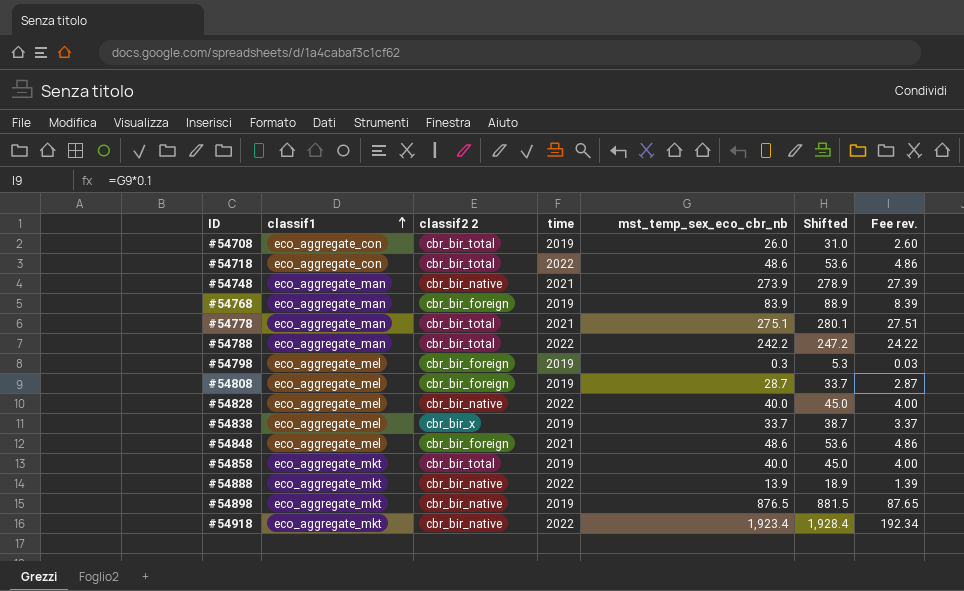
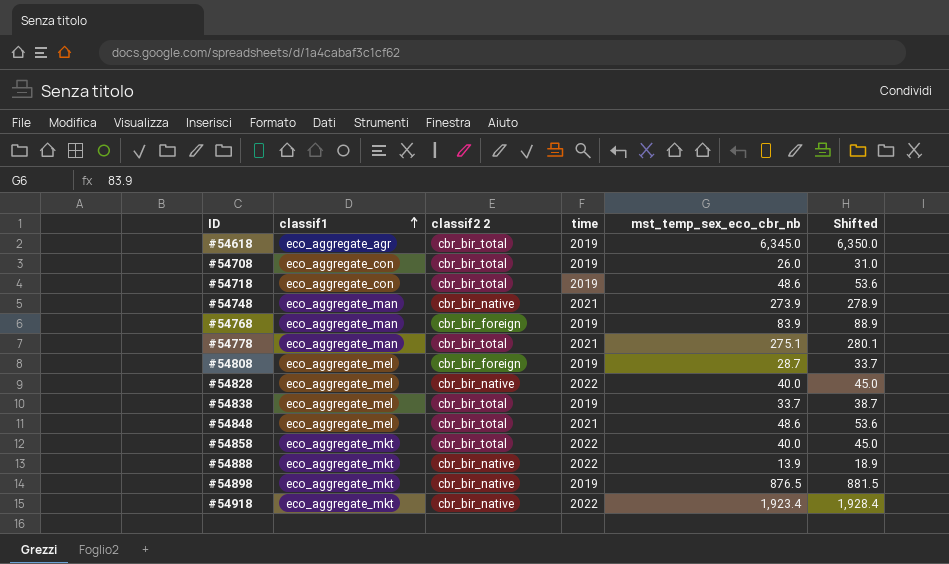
column Fee rev. | formula: [mst_temp_sex_eco_cbr_nb] * 0.1 -> none
row #54788: eco_aggregate_man | cbr_bir_total | 2022 | 242.2 | 247.2 | 24.22 -> none
row #54798: eco_aggregate_mel | cbr_bir_foreign | 2019 | 0.3 | 5.3 | 0.03 -> none
row #54618: none -> eco_aggregate_agr | cbr_bir_total | 2019 | 6,345.0 | 6,350.0
#54718 | time: 2022 -> 2019
#54838 | classif2 2: cbr_bir_x -> cbr_bir_total
#54848 | classif2 2: cbr_bir_foreign -> cbr_bir_total
#54858 | time: 2019 -> 2022

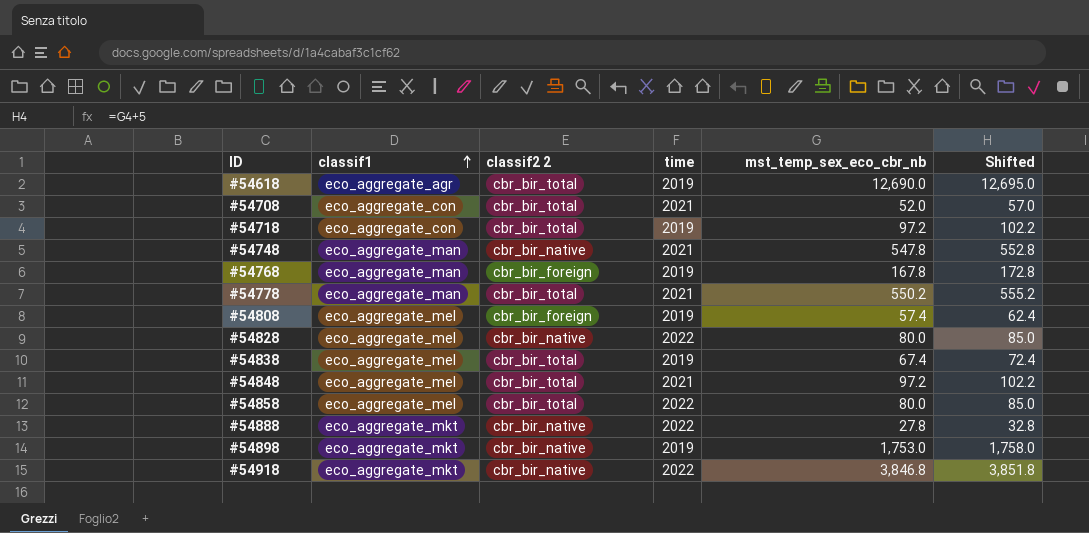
#54618 | mst_temp_sex_eco_cbr_nb: 6,345.0 -> 12,690.0
#54618 | Shifted: 6,350.0 -> 12,695.0
#54708 | time: 2019 -> 2021
#54708 | mst_temp_sex_eco_cbr_nb: 26.0 -> 52.0
#54708 | Shifted: 31.0 -> 57.0
#54718 | mst_temp_sex_eco_cbr_nb: 48.6 -> 97.2
#54718 | Shifted: 53.6 -> 102.2
#54748 | mst_temp_sex_eco_cbr_nb: 273.9 -> 547.8
#54748 | Shifted: 278.9 -> 552.8
#54768 | mst_temp_sex_eco_cbr_nb: 83.9 -> 167.8
#54768 | Shifted: 88.9 -> 172.8
#54778 | mst_temp_sex_eco_cbr_nb: 275.1 -> 550.2
#54778 | Shifted: 280.1 -> 555.2
#54808 | mst_temp_sex_eco_cbr_nb: 28.7 -> 57.4
#54808 | Shifted: 33.7 -> 62.4
#54828 | mst_temp_sex_eco_cbr_nb: 40.0 -> 80.0
#54828 | Shifted: 45.0 -> 85.0
#54838 | mst_temp_sex_eco_cbr_nb: 33.7 -> 67.4
#54838 | Shifted: 38.7 -> 72.4
#54848 | mst_temp_sex_eco_cbr_nb: 48.6 -> 97.2
#54848 | Shifted: 53.6 -> 102.2
#54858 | classif1: eco_aggregate_mkt -> eco_aggregate_mel
#54858 | mst_temp_sex_eco_cbr_nb: 40.0 -> 80.0
#54858 | Shifted: 45.0 -> 85.0
#54888 | mst_temp_sex_eco_cbr_nb: 13.9 -> 27.8
#54888 | Shifted: 18.9 -> 32.8
#54898 | mst_temp_sex_eco_cbr_nb: 876.5 -> 1,753.0
#54898 | Shifted: 881.5 -> 1,758.0
#54918 | mst_temp_sex_eco_cbr_nb: 1,923.4 -> 3,846.8
#54918 | Shifted: 1,928.4 -> 3,851.8

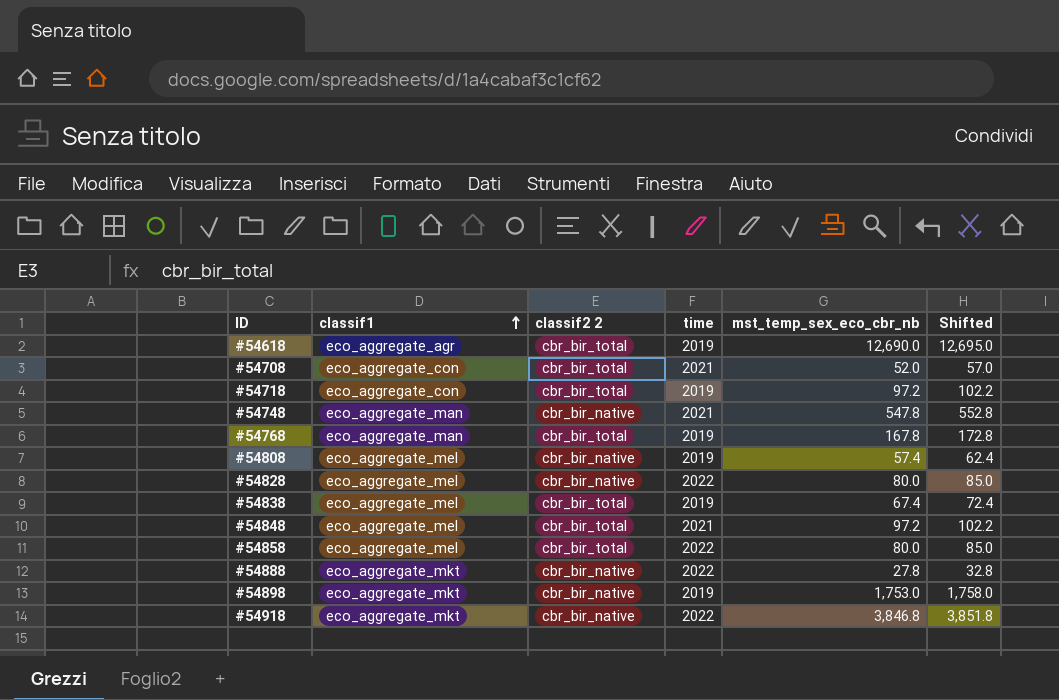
row #54778: eco_aggregate_man | cbr_bir_total | 2021 | 550.2 | 555.2 -> none
#54768 | classif2 2: cbr_bir_foreign -> cbr_bir_total
#54808 | classif2 2: cbr_bir_foreign -> cbr_bir_native

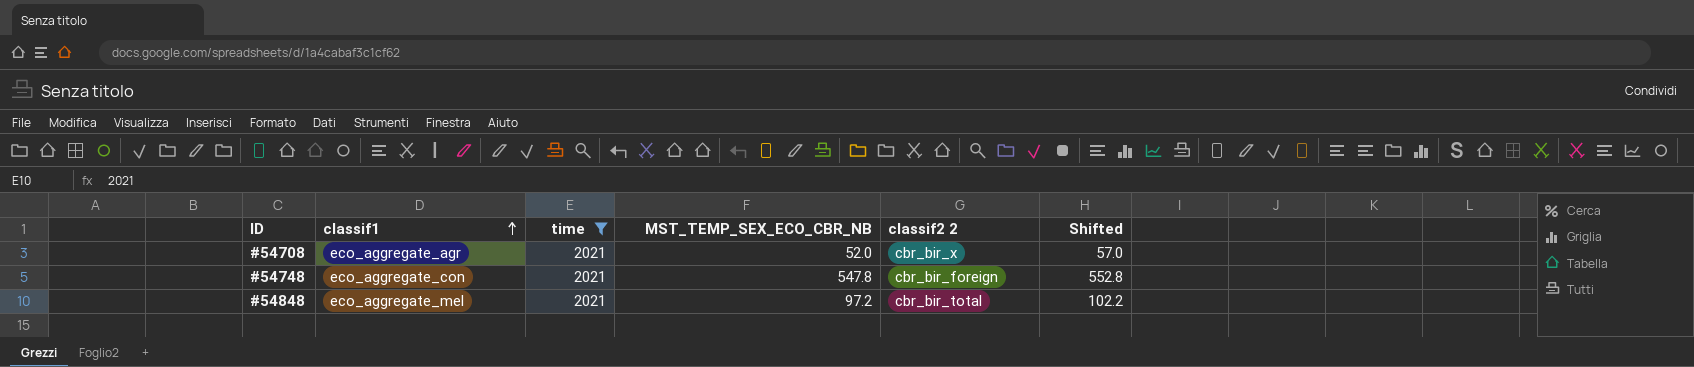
filter: none -> time = 2021
column name: mst_temp_sex_eco_cbr_nb -> MST_TEMP_SEX_ECO_CBR_NB
column classif2 2 | position: 3 -> 5
#54708 | classif1: eco_aggregate_con -> eco_aggregate_agr
#54708 | classif2 2: cbr_bir_total -> cbr_bir_x
#54748 | classif1: eco_aggregate_man -> eco_aggregate_con
#54748 | classif2 2: cbr_bir_native -> cbr_bir_foreign

